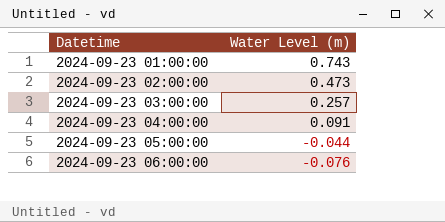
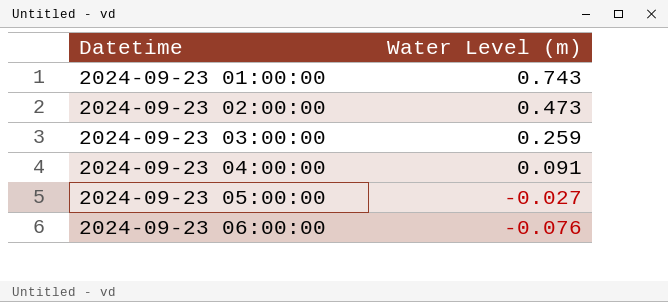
2024-09-23 03:00:00 | Water Level (m): 0.257 -> 0.259
2024-09-23 05:00:00 | Water Level (m): -0.044 -> -0.027

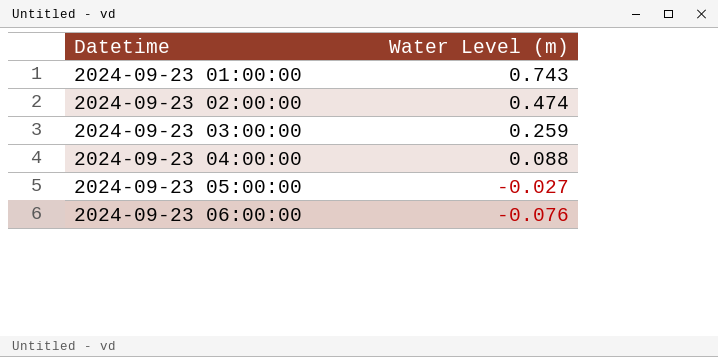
2024-09-23 02:00:00 | Water Level (m): 0.473 -> 0.474
2024-09-23 04:00:00 | Water Level (m): 0.091 -> 0.088

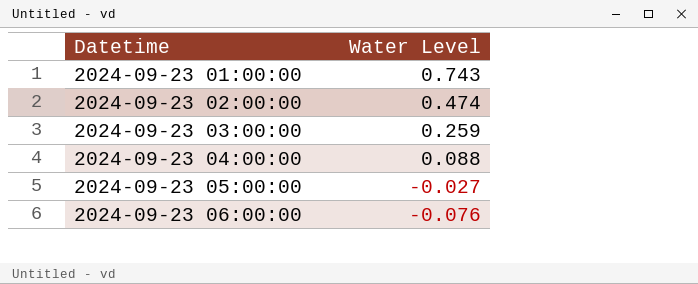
column name: Water Level (m) -> Water Level

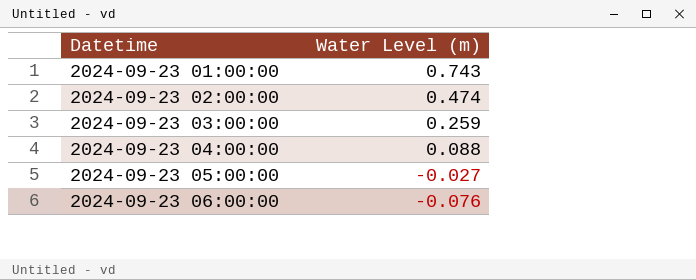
column name: Water Level -> Water Level (m)

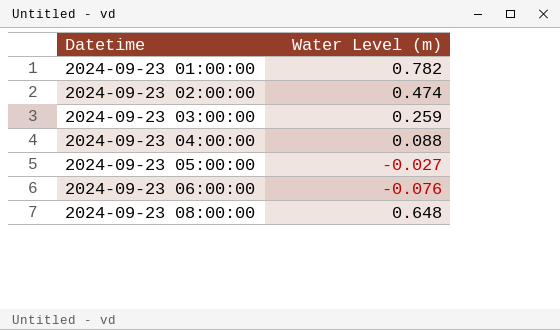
2024-09-23 01:00:00 | Water Level (m): 0.743 -> 0.782
row 2024-09-23 08:00:00: none -> 0.648

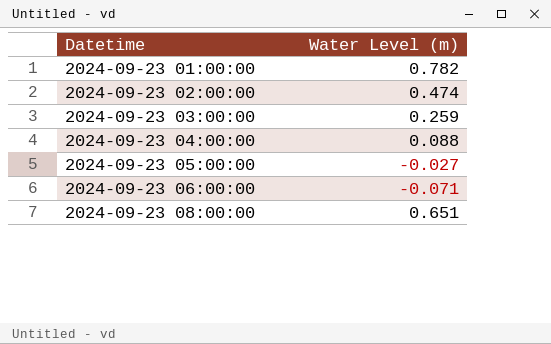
2024-09-23 06:00:00 | Water Level (m): -0.076 -> -0.071
2024-09-23 08:00:00 | Water Level (m): 0.648 -> 0.651

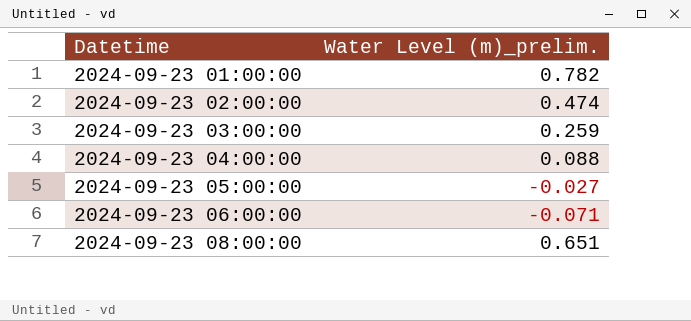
column name: Water Level (m) -> Water Level (m)_prelim.

